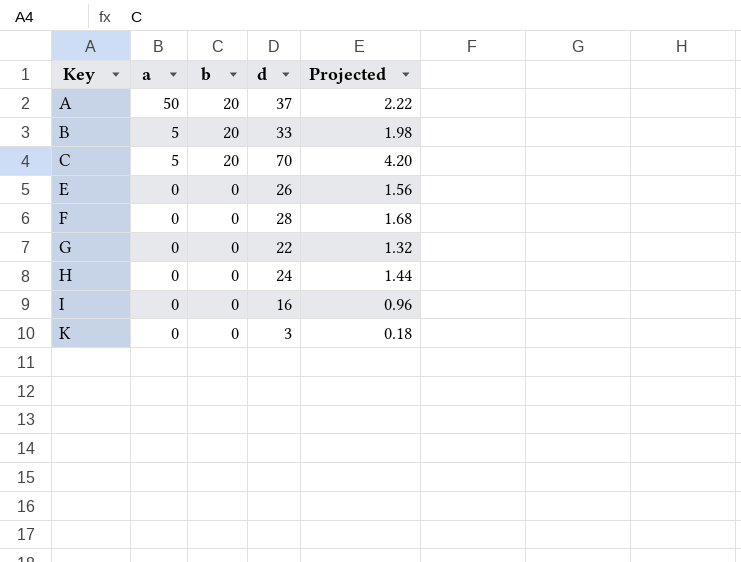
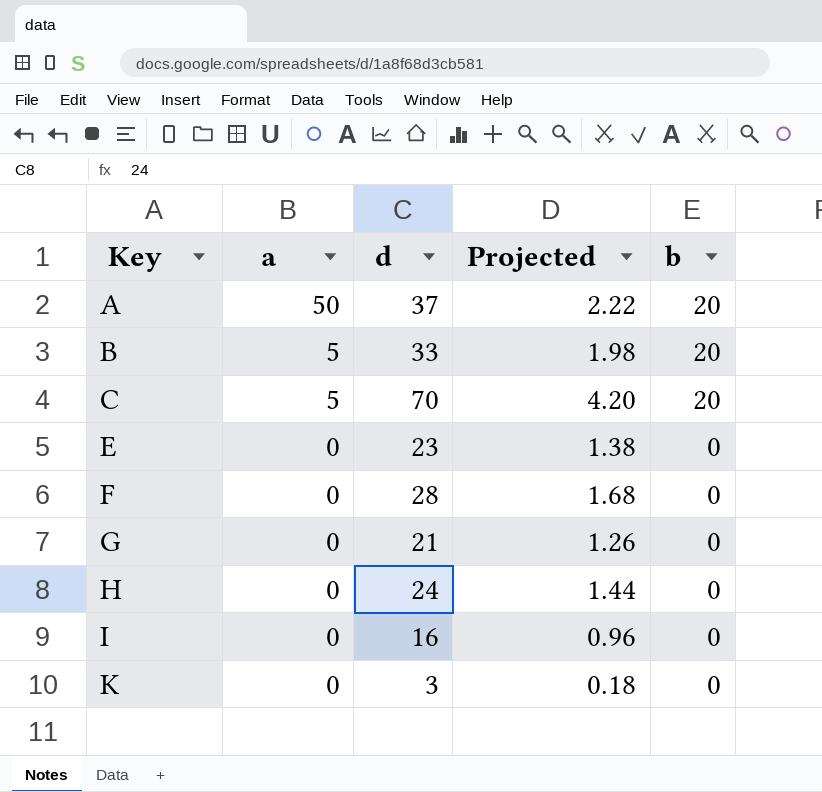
column b | position: 3 -> 5
E | d: 26 -> 23
E | Projected: 1.56 -> 1.38
G | d: 22 -> 21
G | Projected: 1.32 -> 1.26

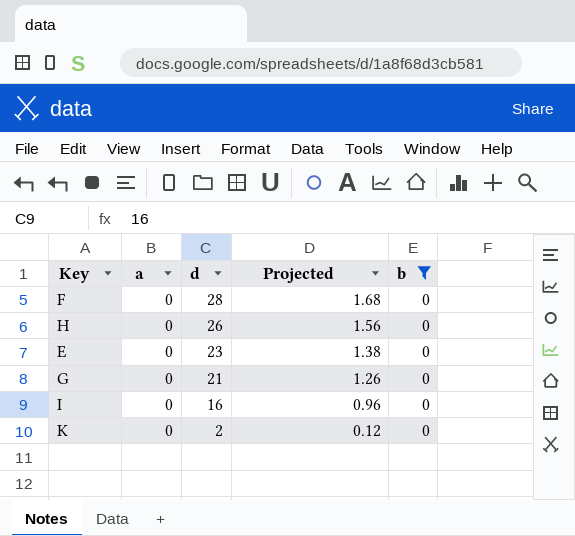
filter: none -> b = 0
row order: Key ascending -> d descending
H | d: 24 -> 26
H | Projected: 1.44 -> 1.56
K | d: 3 -> 2
K | Projected: 0.18 -> 0.12

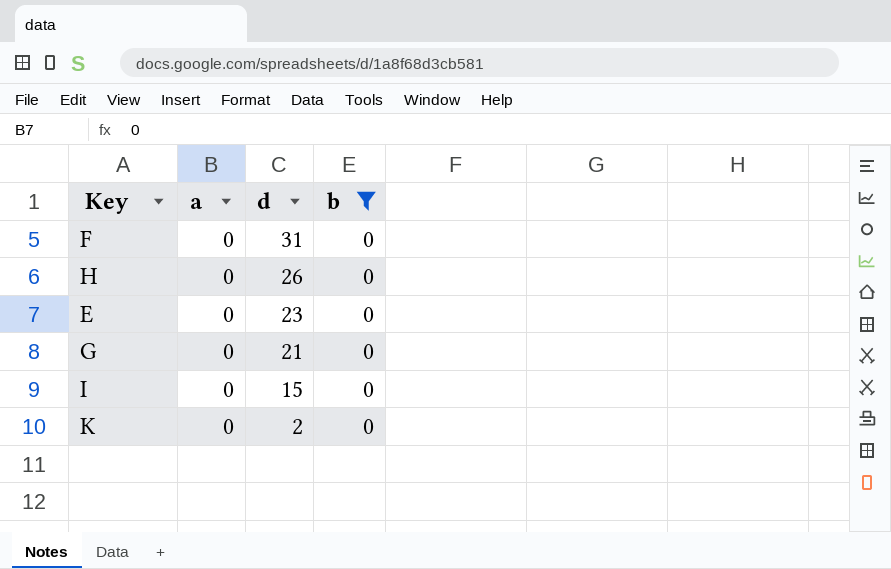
column Projected | formula: [d] * 0.06 -> none
F | d: 28 -> 31
I | d: 16 -> 15

